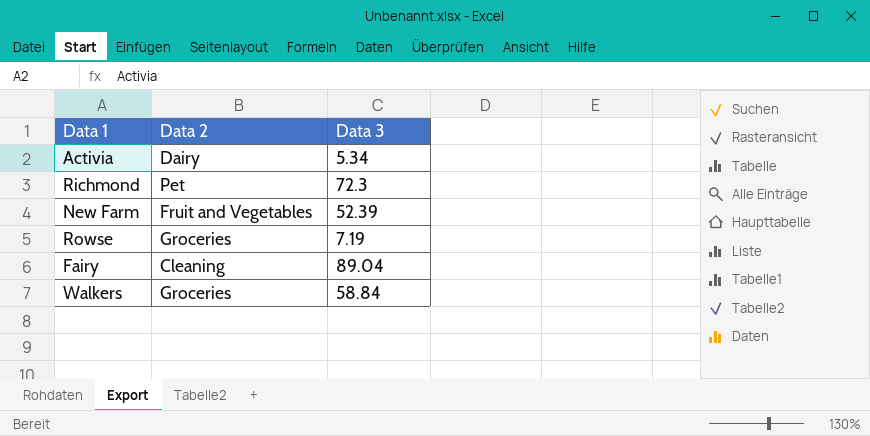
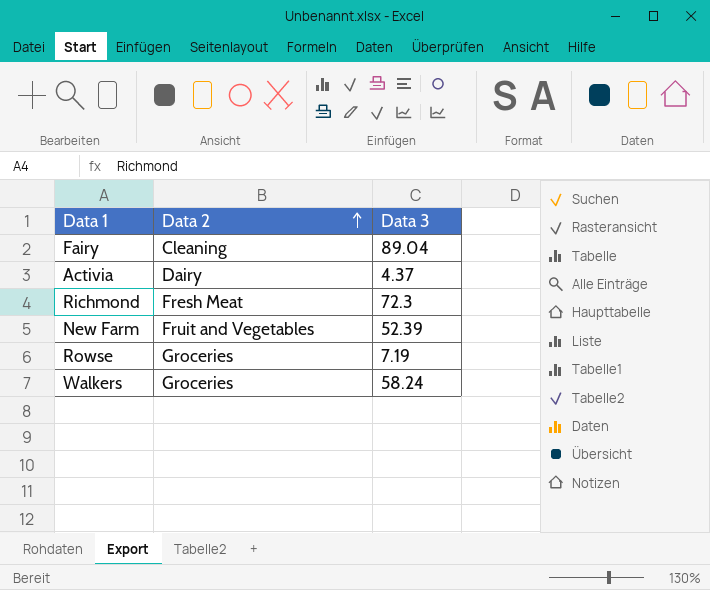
row order: none -> Data 2 ascending
Activia | Data 3: 5.34 -> 4.37
Richmond | Data 2: Pet -> Fresh Meat
Walkers | Data 3: 58.84 -> 58.24

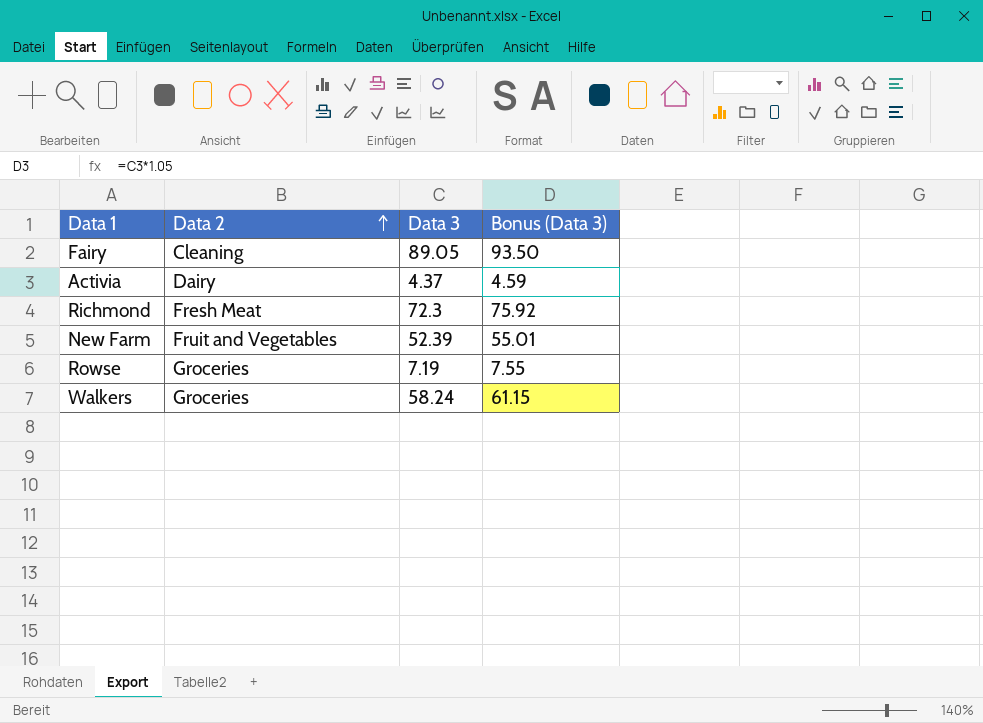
column Bonus (Data 3) | formula: none -> [Data 3] * 1.05
Fairy | Data 3: 89.04 -> 89.05

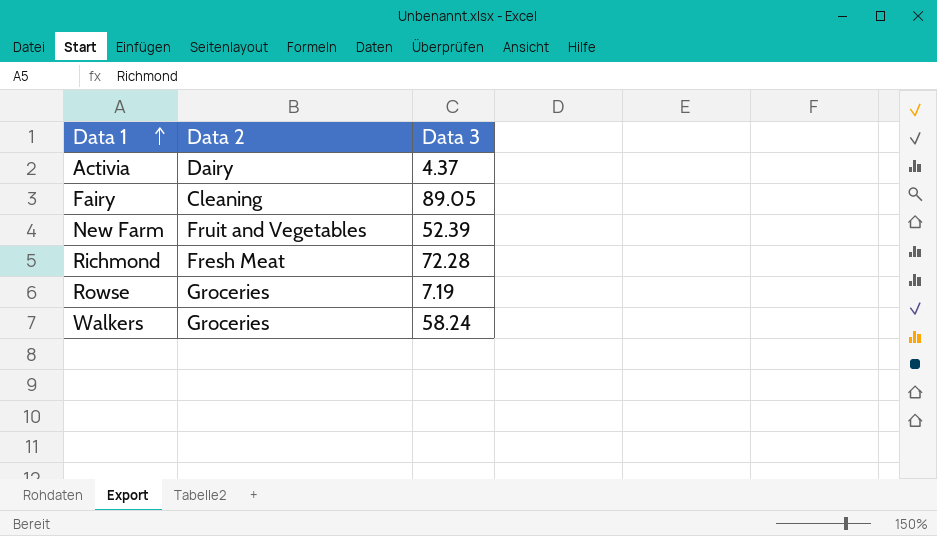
row order: Data 2 ascending -> Data 1 ascending
column Bonus (Data 3) | formula: [Data 3] * 1.05 -> none
Richmond | Data 3: 72.3 -> 72.28

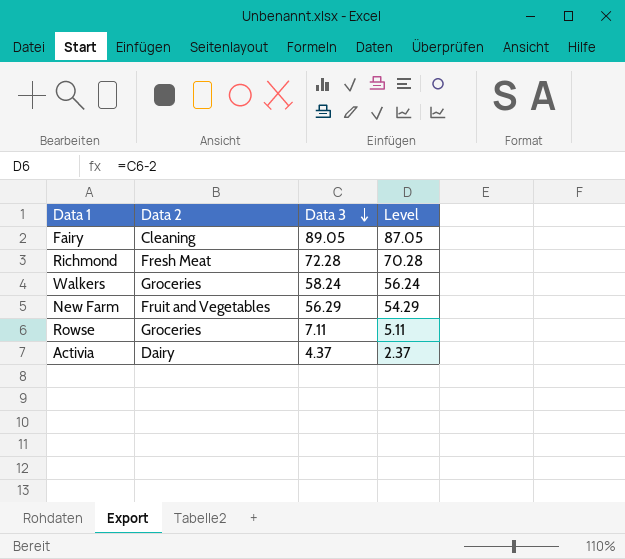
row order: Data 1 ascending -> Data 3 descending
column Level | formula: none -> [Data 3] - 2
New Farm | Data 3: 52.39 -> 56.29
Rowse | Data 3: 7.19 -> 7.11

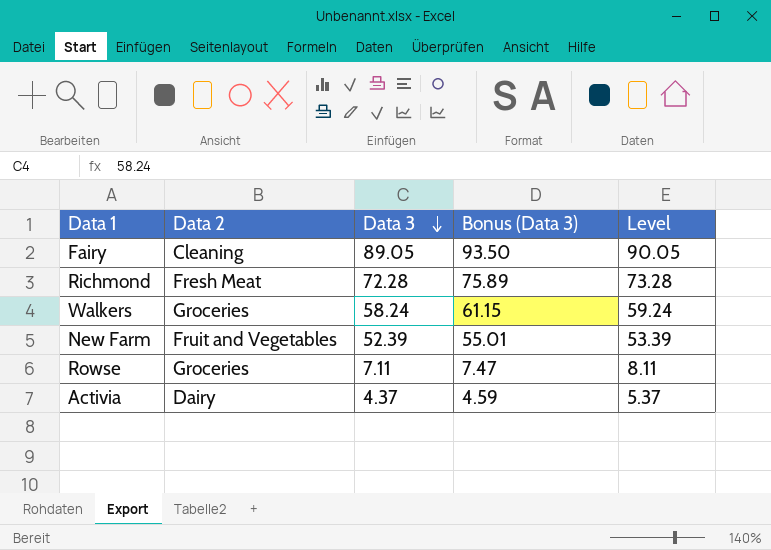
column Bonus (Data 3) | formula: none -> [Data 3] * 1.05
column Level | formula: [Data 3] - 2 -> [Data 3] + 1
New Farm | Data 3: 56.29 -> 52.39

